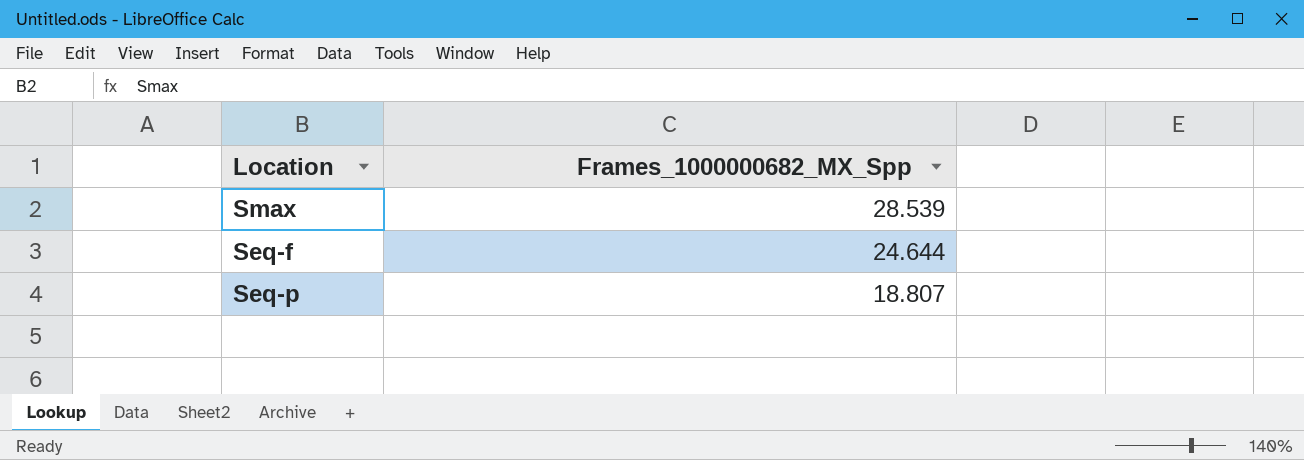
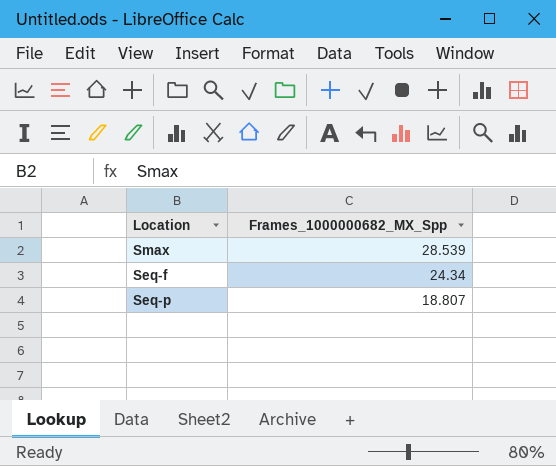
Seq-f | Frames_1000000682_MX_Spp: 24.644 -> 24.34

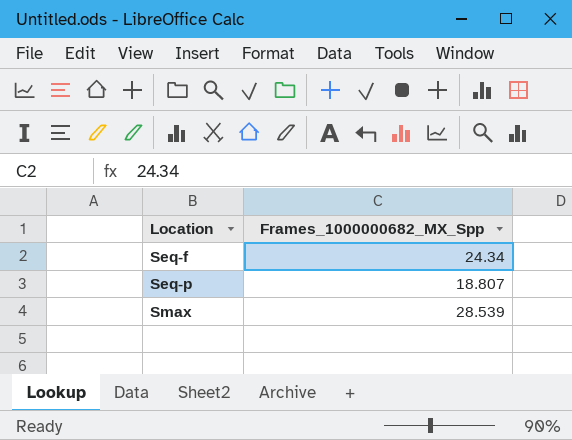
row order: Frames_1000000682_MX_Spp descending -> Location ascending

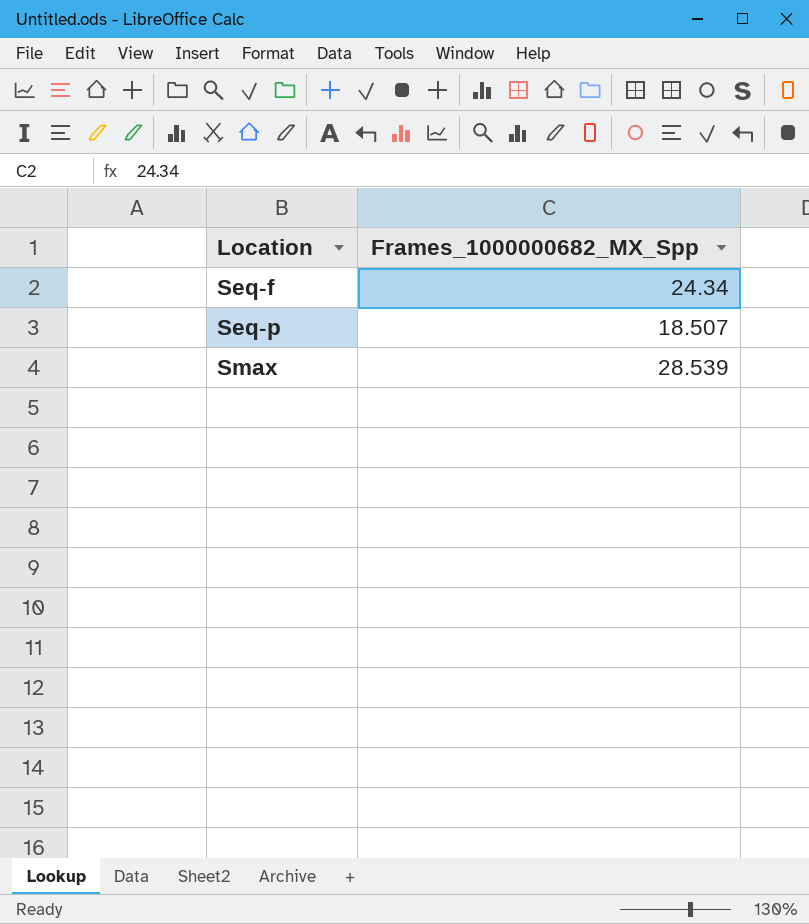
Seq-p | Frames_1000000682_MX_Spp: 18.807 -> 18.507

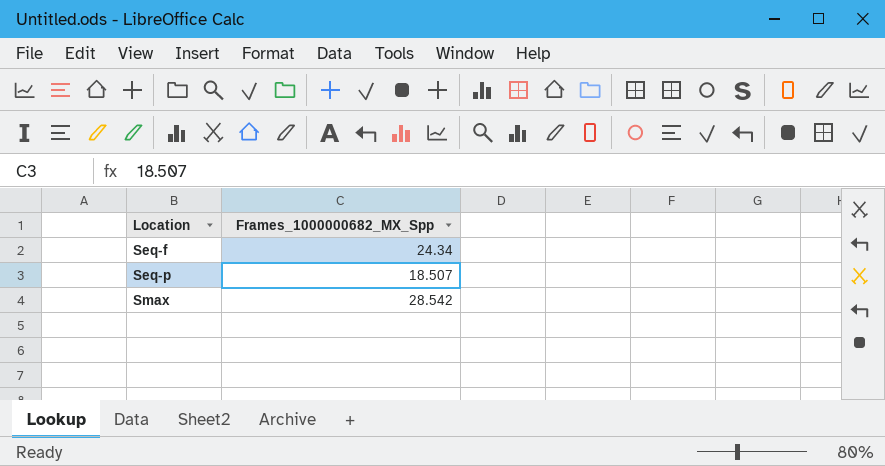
Smax | Frames_1000000682_MX_Spp: 28.539 -> 28.542

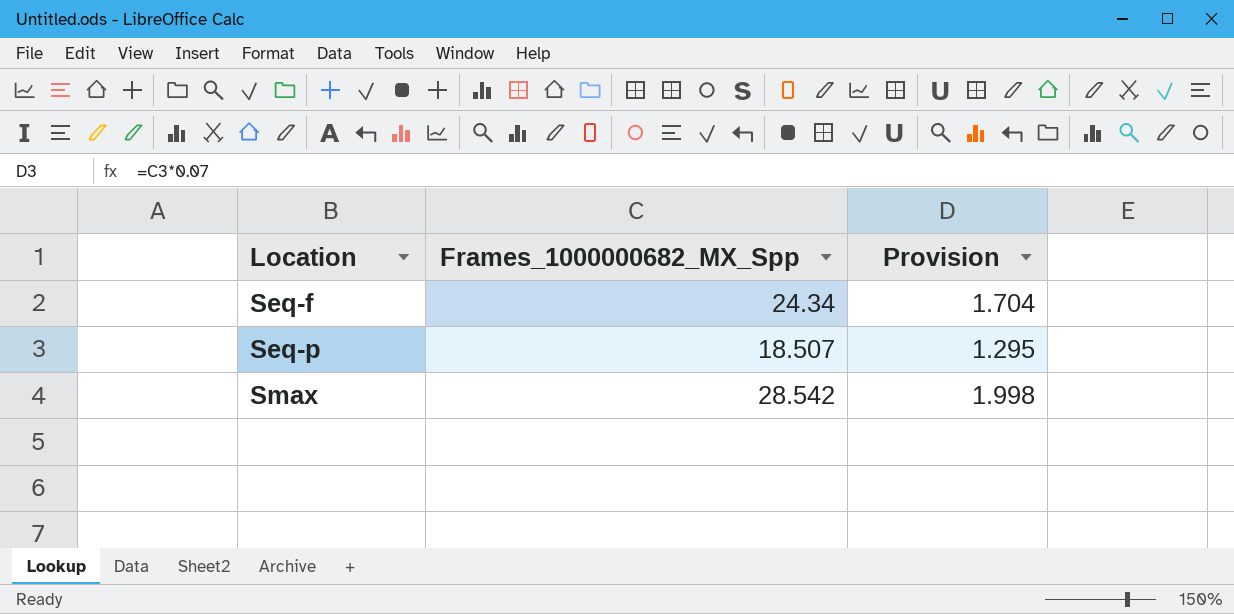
column Provision | formula: none -> [Frames_1000000682_MX_Spp] * 0.07

